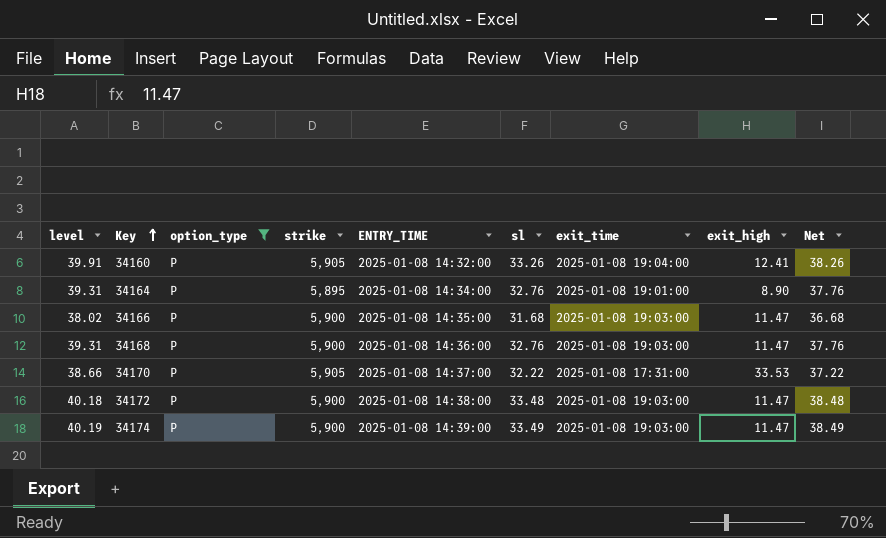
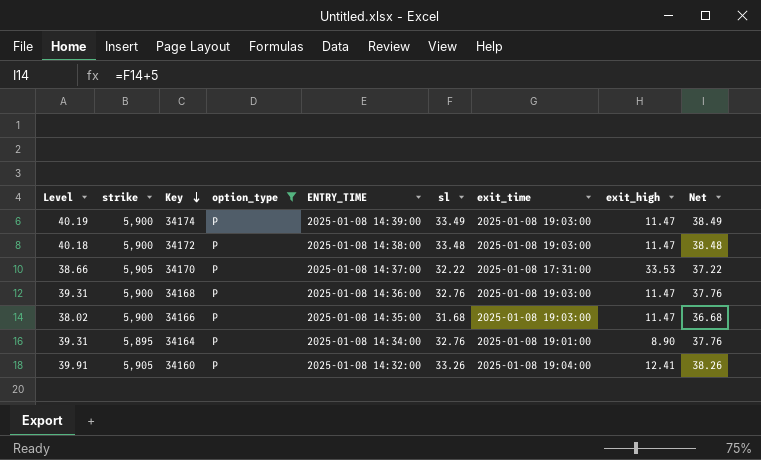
row order: Key ascending -> Key descending
column name: level -> Level
column strike | position: 4 -> 2

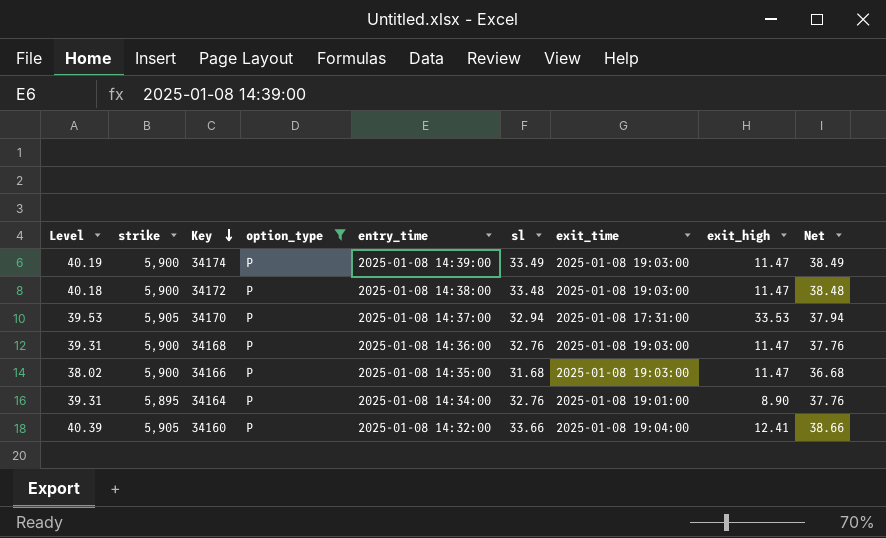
column name: ENTRY_TIME -> entry_time
34170 | Level: 38.66 -> 39.53
34170 | sl: 32.22 -> 32.94
34170 | Net: 37.22 -> 37.94
34160 | Level: 39.91 -> 40.39
34160 | sl: 33.26 -> 33.66
34160 | Net: 38.26 -> 38.66

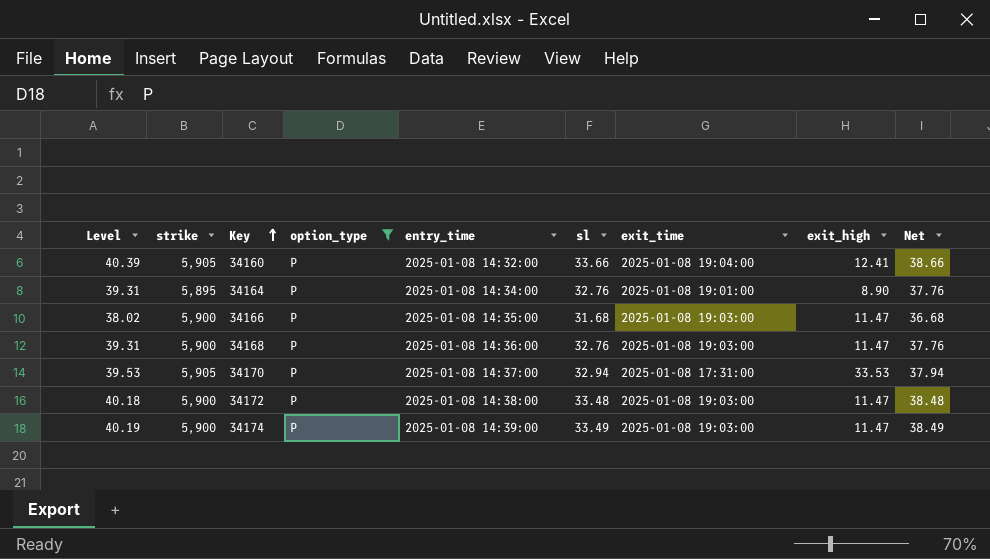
row order: Key descending -> Key ascending

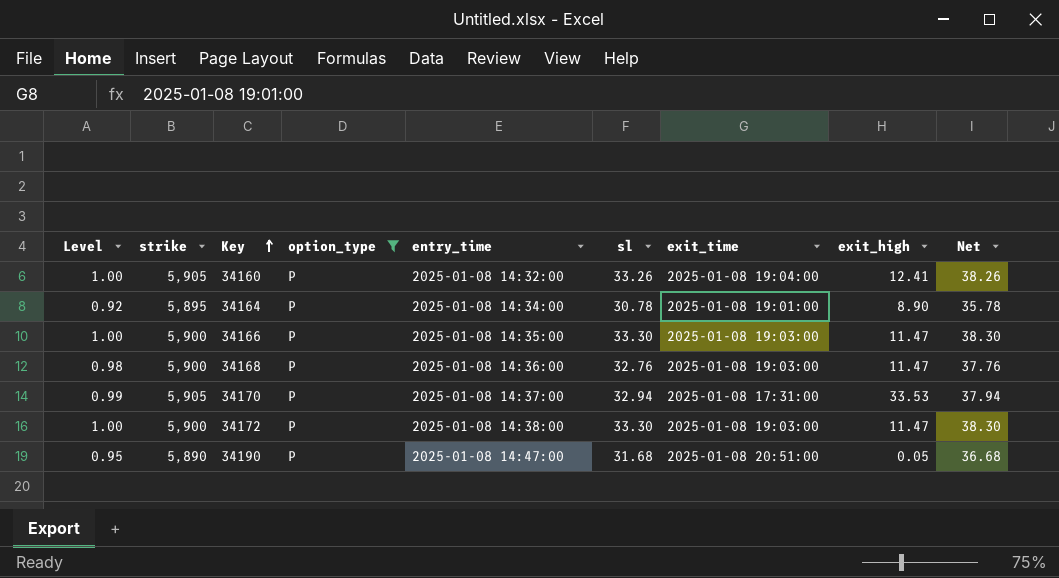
column Level | formula: [sl] * 1.2 -> [sl] * 0.03
row 34174: 40.19 | 5,900 | P | 2025-01-08 14:39:00 | 33.49 | 2025-01-08 19:03:00 | 11.47 | 38.49 -> none
34160 | sl: 33.66 -> 33.26
34160 | Net: 38.66 -> 38.26
34164 | sl: 32.76 -> 30.78
34164 | Net: 37.76 -> 35.78
34166 | sl: 31.68 -> 33.30
34166 | Net: 36.68 -> 38.30
34172 | sl: 33.48 -> 33.30
34172 | Net: 38.48 -> 38.30
row 34190: none -> 0.95 | 5,890 | P | 2025-01-08 14:47:00 | 31.68 | 2025-01-08 20:51:00 | 0.05 | 36.68

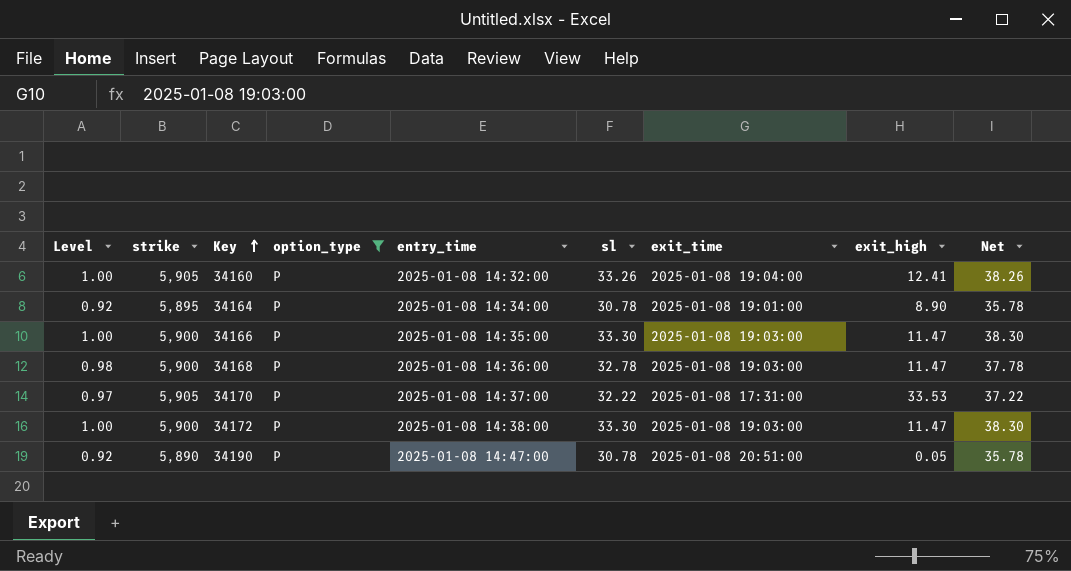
34168 | sl: 32.76 -> 32.78
34168 | Net: 37.76 -> 37.78
34170 | Level: 0.99 -> 0.97
34170 | sl: 32.94 -> 32.22
34170 | Net: 37.94 -> 37.22
34190 | Level: 0.95 -> 0.92
34190 | sl: 31.68 -> 30.78
34190 | Net: 36.68 -> 35.78

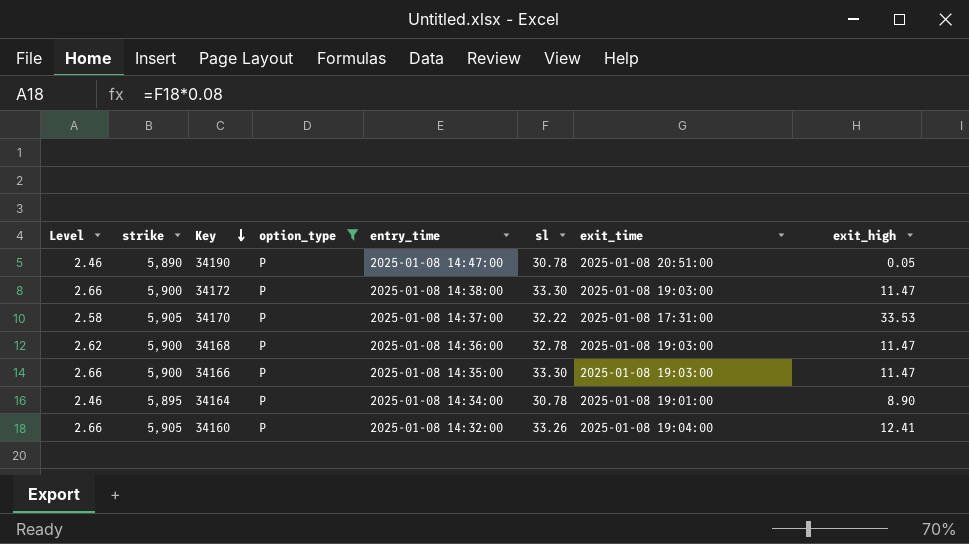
row order: Key ascending -> Key descending
column Net | formula: [sl] + 5 -> none
column Level | formula: [sl] * 0.03 -> [sl] * 0.08

